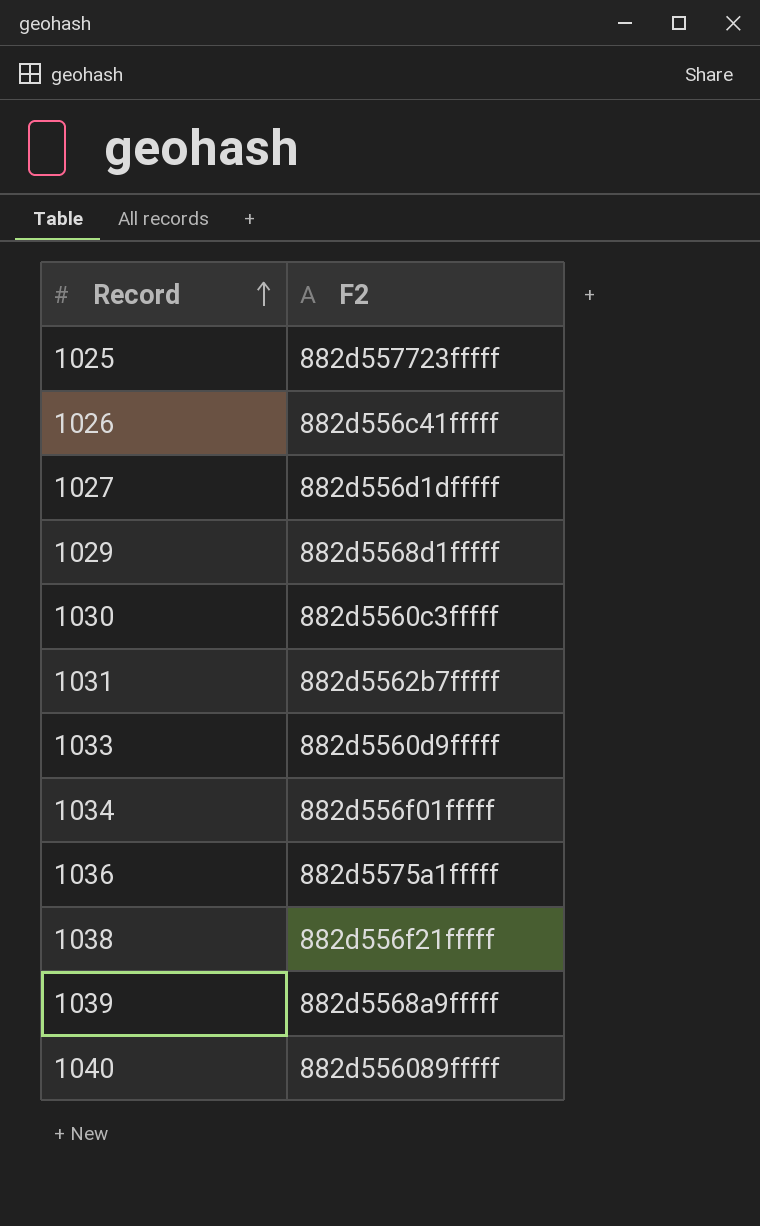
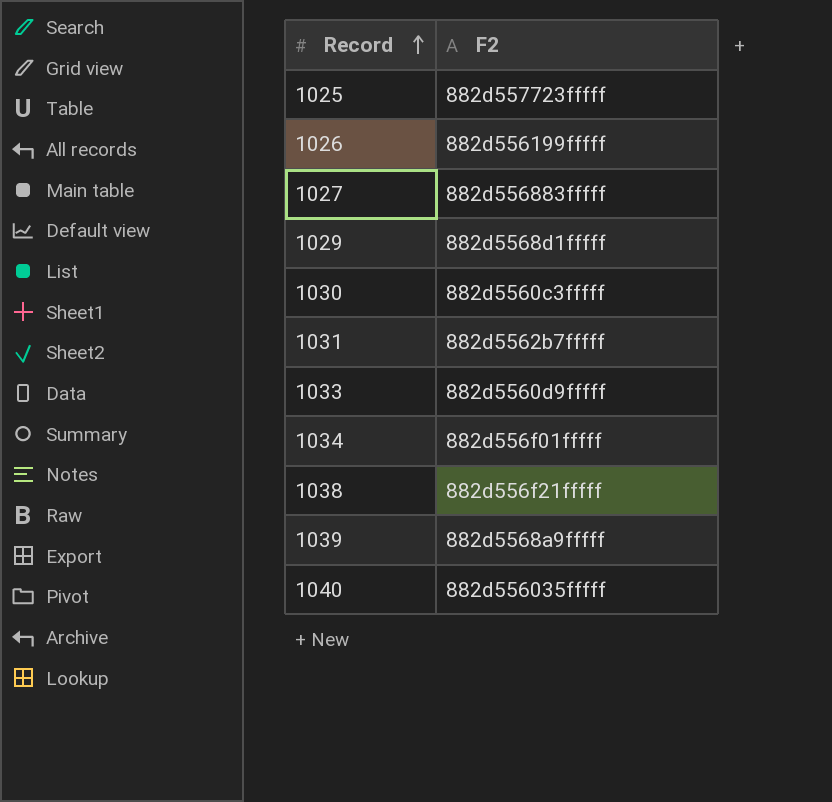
row 1036: 882d5575a1fffff -> none
1026 | F2: 882d556c41fffff -> 882d556199fffff
1027 | F2: 882d556d1dfffff -> 882d556883fffff
1040 | F2: 882d556089fffff -> 882d556035fffff

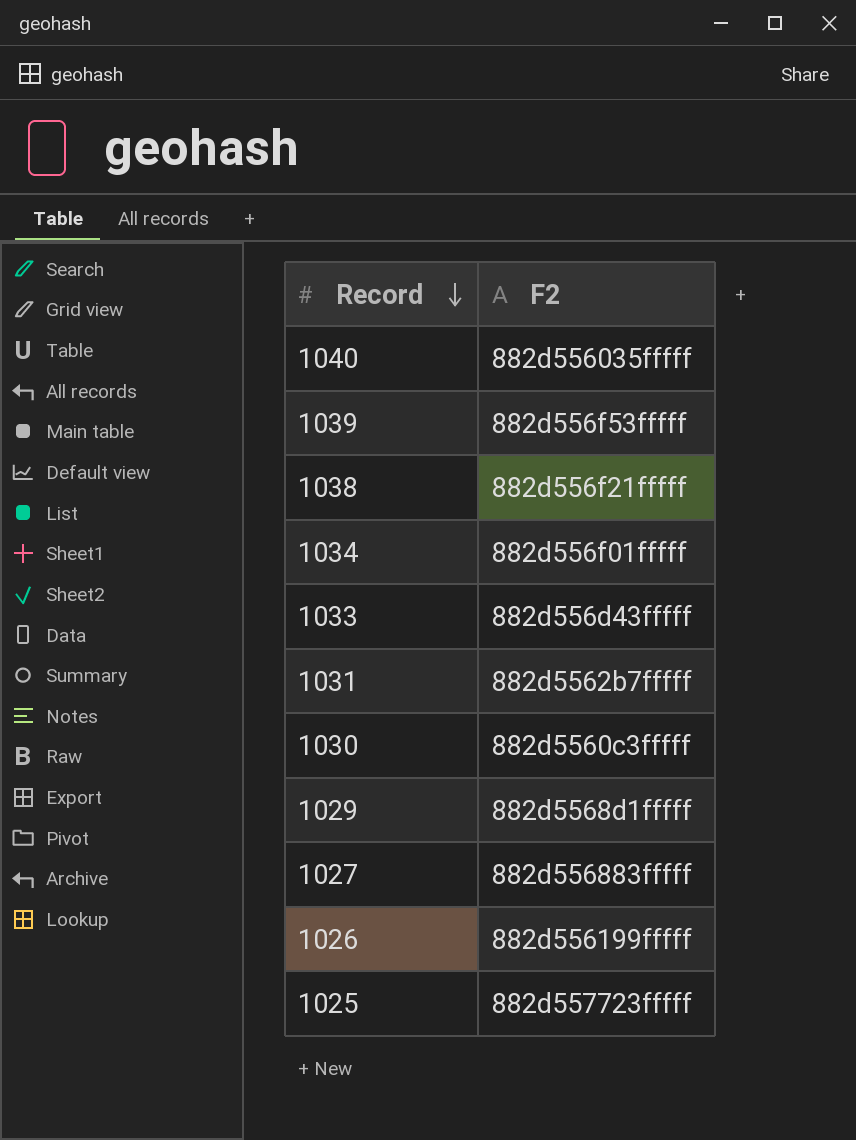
row order: Record ascending -> Record descending
1039 | F2: 882d5568a9fffff -> 882d556f53fffff
1033 | F2: 882d5560d9fffff -> 882d556d43fffff

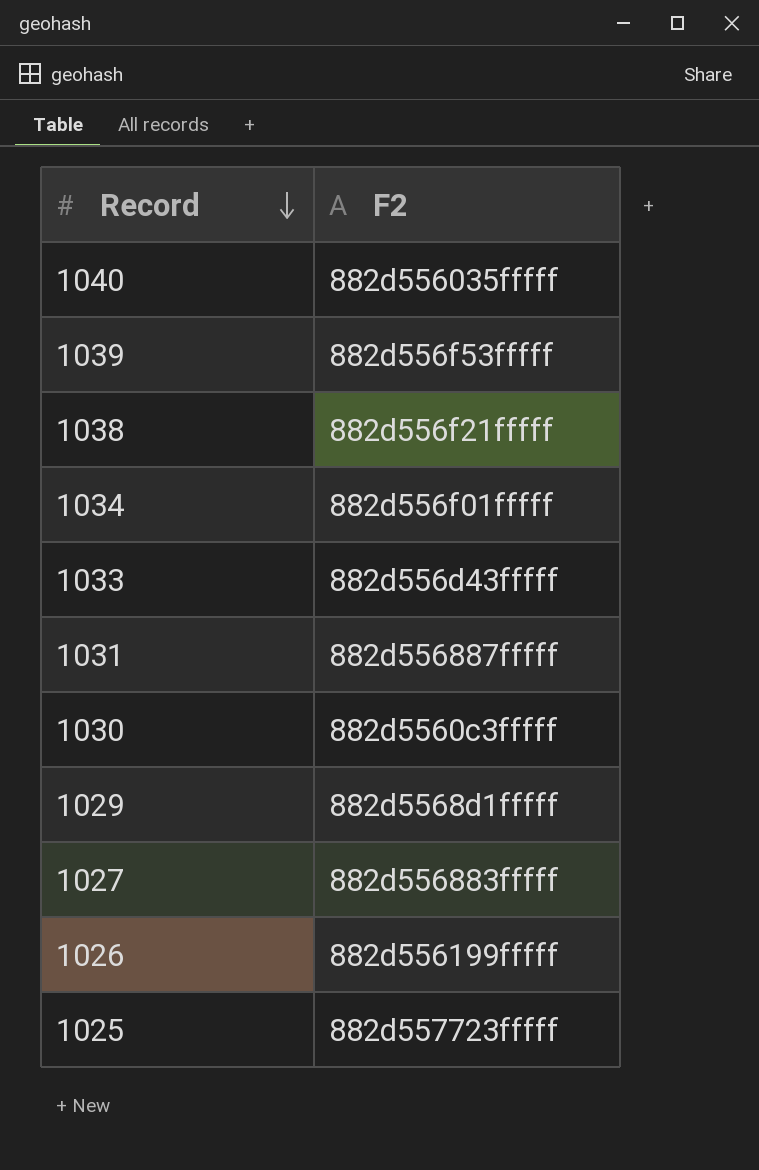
1031 | F2: 882d5562b7fffff -> 882d556887fffff

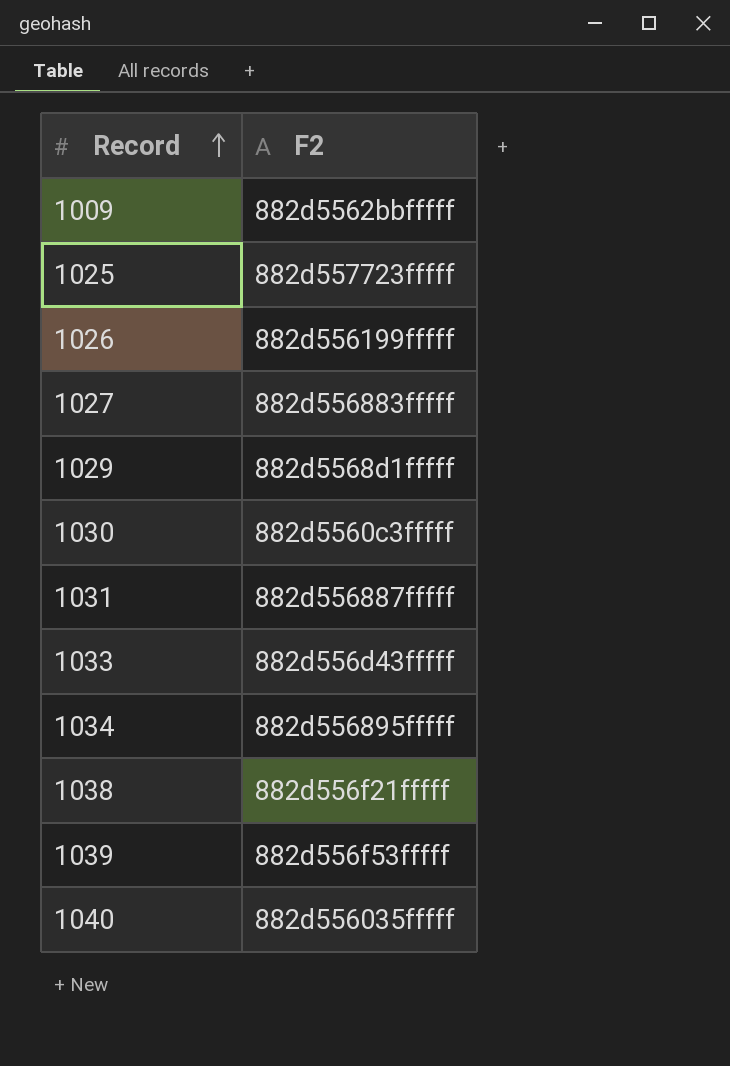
row order: Record descending -> Record ascending
row 1009: none -> 882d5562bbfffff
1034 | F2: 882d556f01fffff -> 882d556895fffff

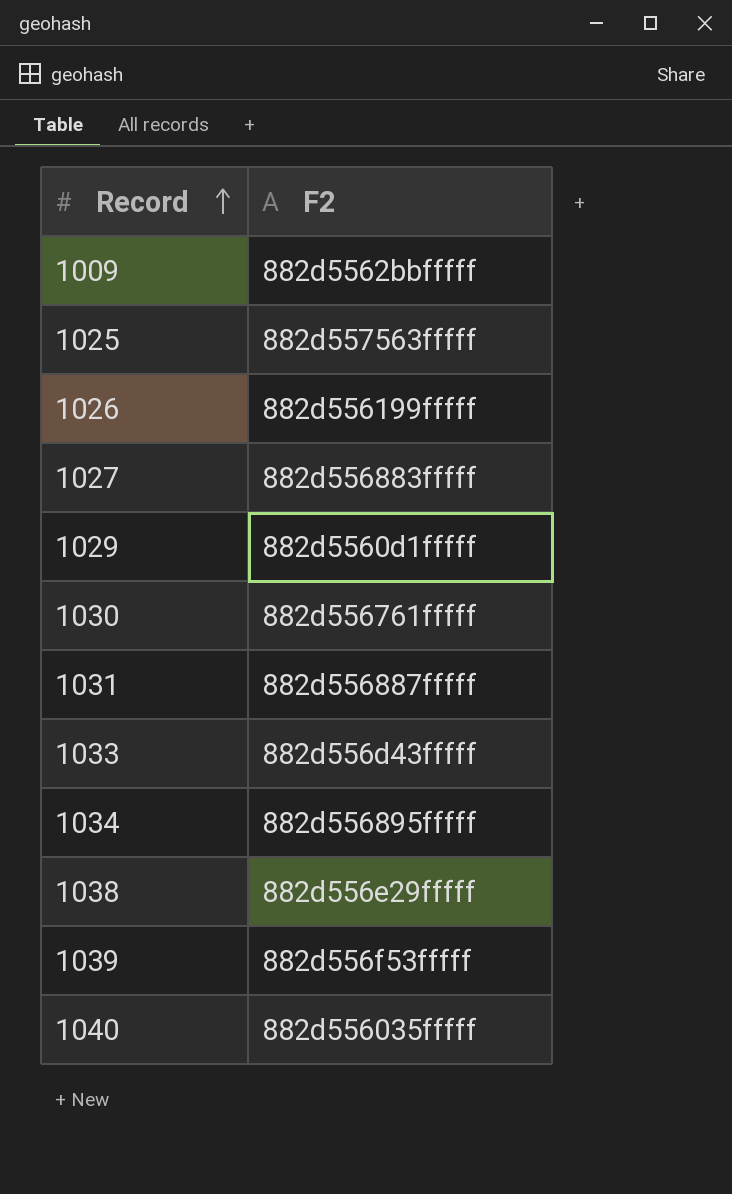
1025 | F2: 882d557723fffff -> 882d557563fffff
1029 | F2: 882d5568d1fffff -> 882d5560d1fffff
1030 | F2: 882d5560c3fffff -> 882d556761fffff
1038 | F2: 882d556f21fffff -> 882d556e29fffff

